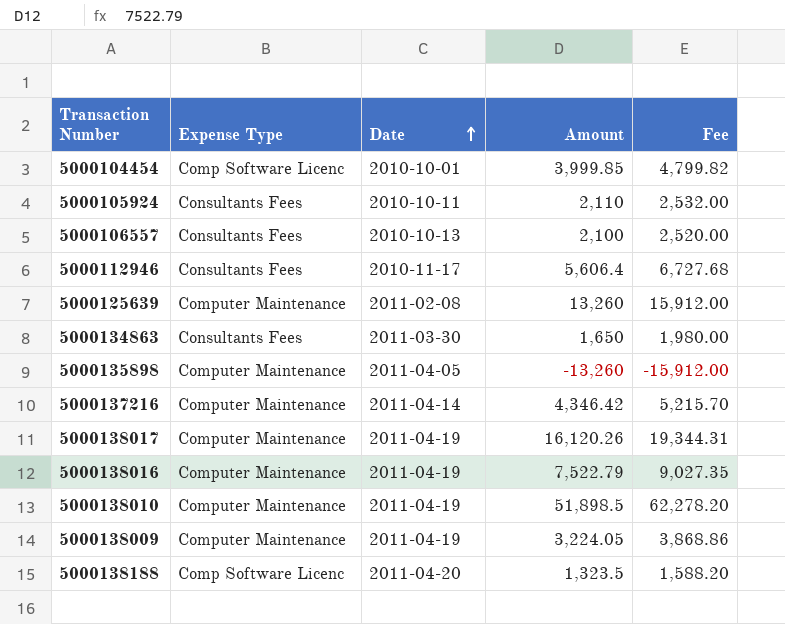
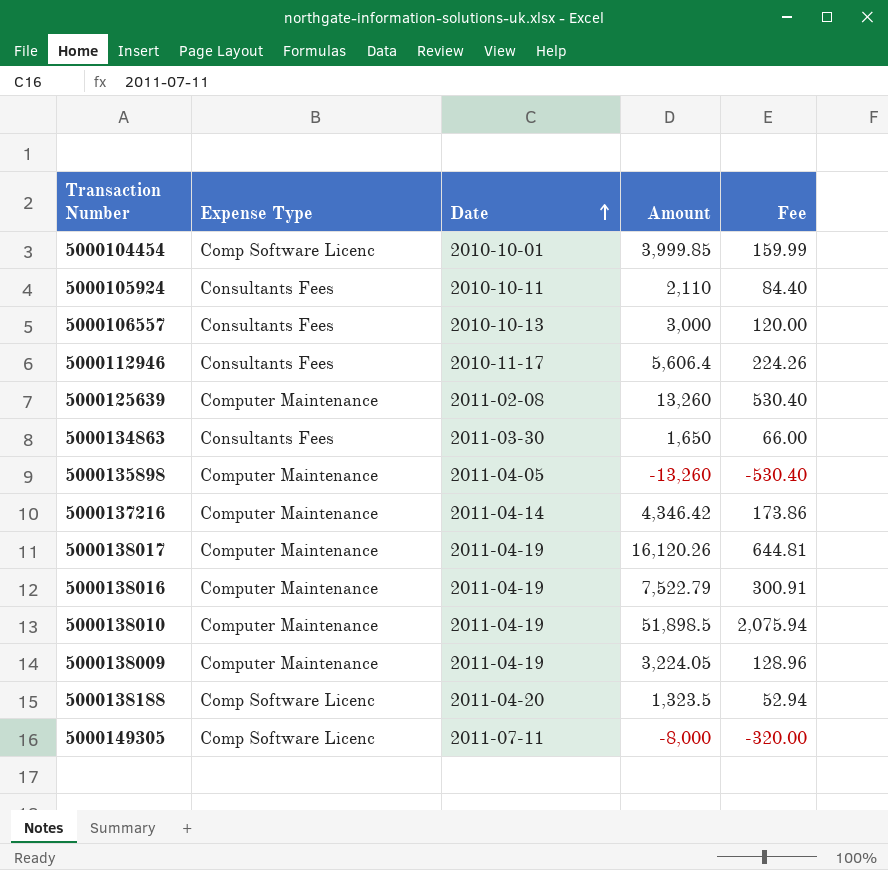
column Fee | formula: [Amount] * 1.2 -> [Amount] * 0.04
5000106557 | Amount: 2,100 -> 3,000
row 5000149305: none -> Comp Software Licenc | 2011-07-11 | -8,000 | -320.00

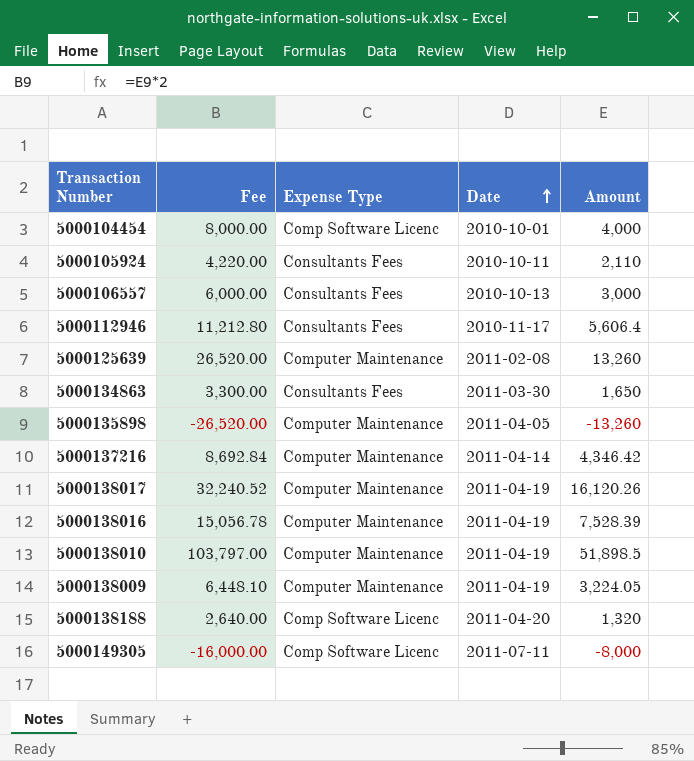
column Fee | formula: [Amount] * 0.04 -> [Amount] * 2
column Fee | position: 5 -> 2
5000104454 | Amount: 3,999.85 -> 4,000
5000138016 | Amount: 7,522.79 -> 7,528.39
5000138188 | Amount: 1,323.5 -> 1,320

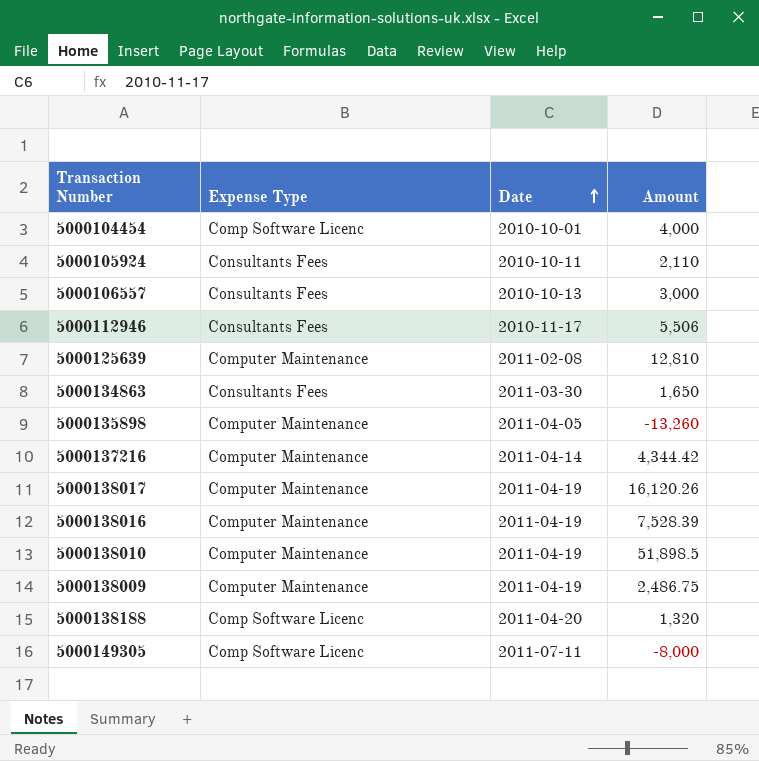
column Fee | formula: [Amount] * 2 -> none
5000112946 | Amount: 5,606.4 -> 5,506
5000125639 | Amount: 13,260 -> 12,810
5000137216 | Amount: 4,346.42 -> 4,344.42
5000138009 | Amount: 3,224.05 -> 2,486.75

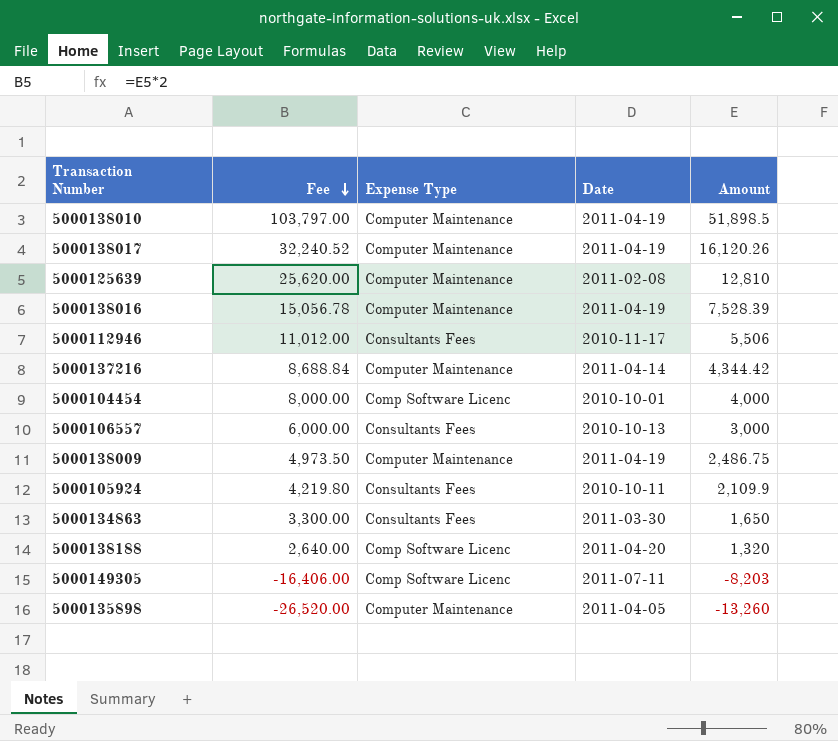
row order: Date ascending -> Fee descending
column Fee | formula: none -> [Amount] * 2
5000105924 | Amount: 2,110 -> 2,109.9
5000149305 | Amount: -8,000 -> -8,203

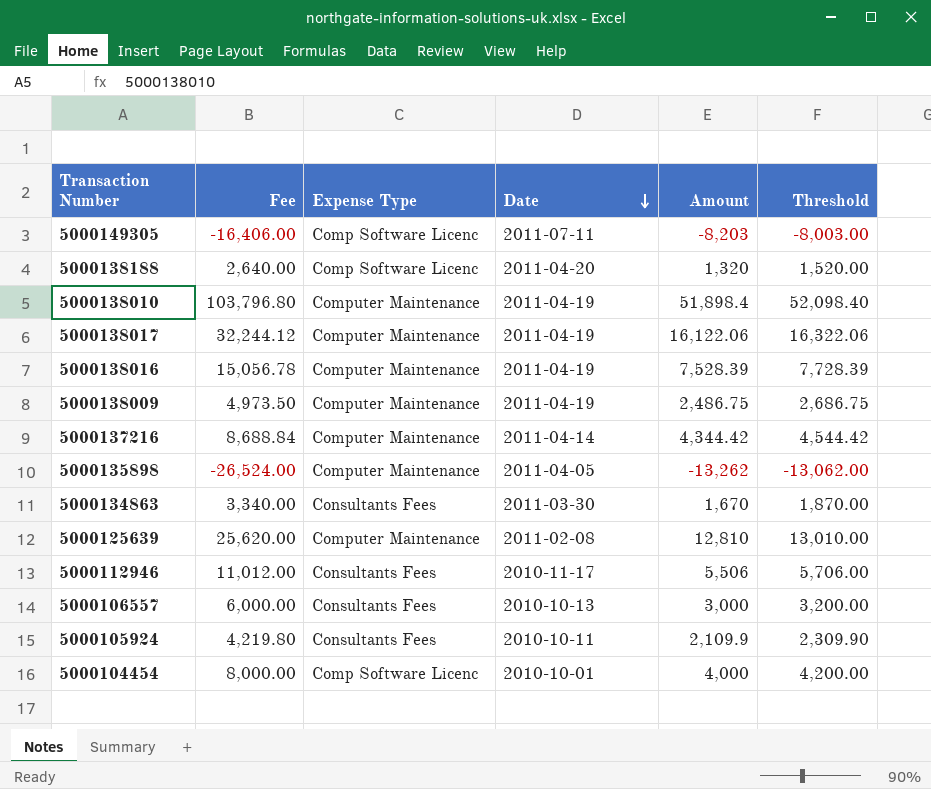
row order: Fee descending -> Date descending
column Threshold | formula: none -> [Amount] + 200
5000138010 | Fee: 103,797.00 -> 103,796.80
5000138010 | Amount: 51,898.5 -> 51,898.4
5000138017 | Fee: 32,240.52 -> 32,244.12
5000138017 | Amount: 16,120.26 -> 16,122.06
5000135898 | Fee: -26,520.00 -> -26,524.00
5000135898 | Amount: -13,260 -> -13,262
5000134863 | Fee: 3,300.00 -> 3,340.00
5000134863 | Amount: 1,650 -> 1,670

